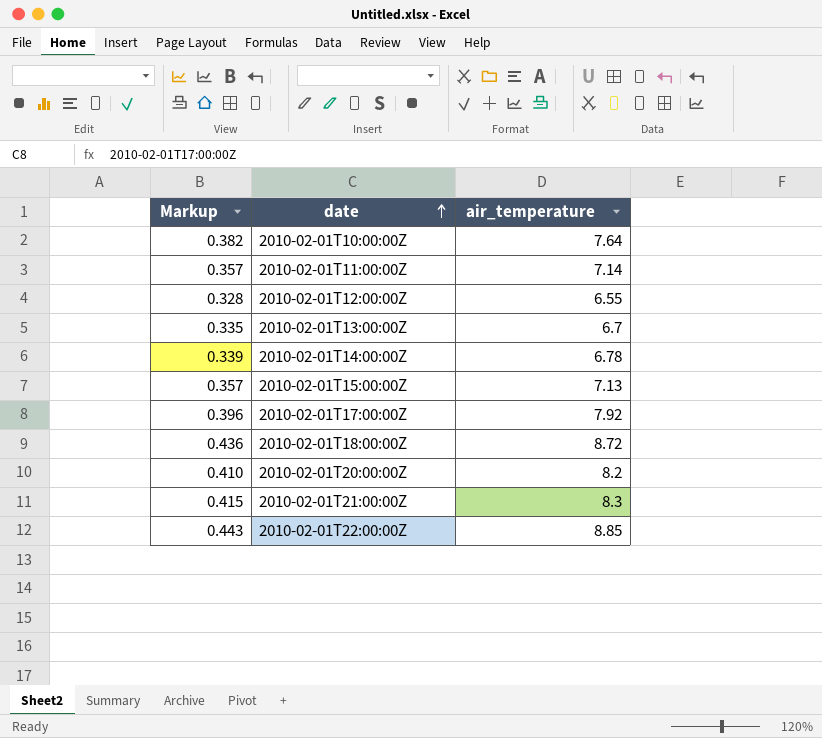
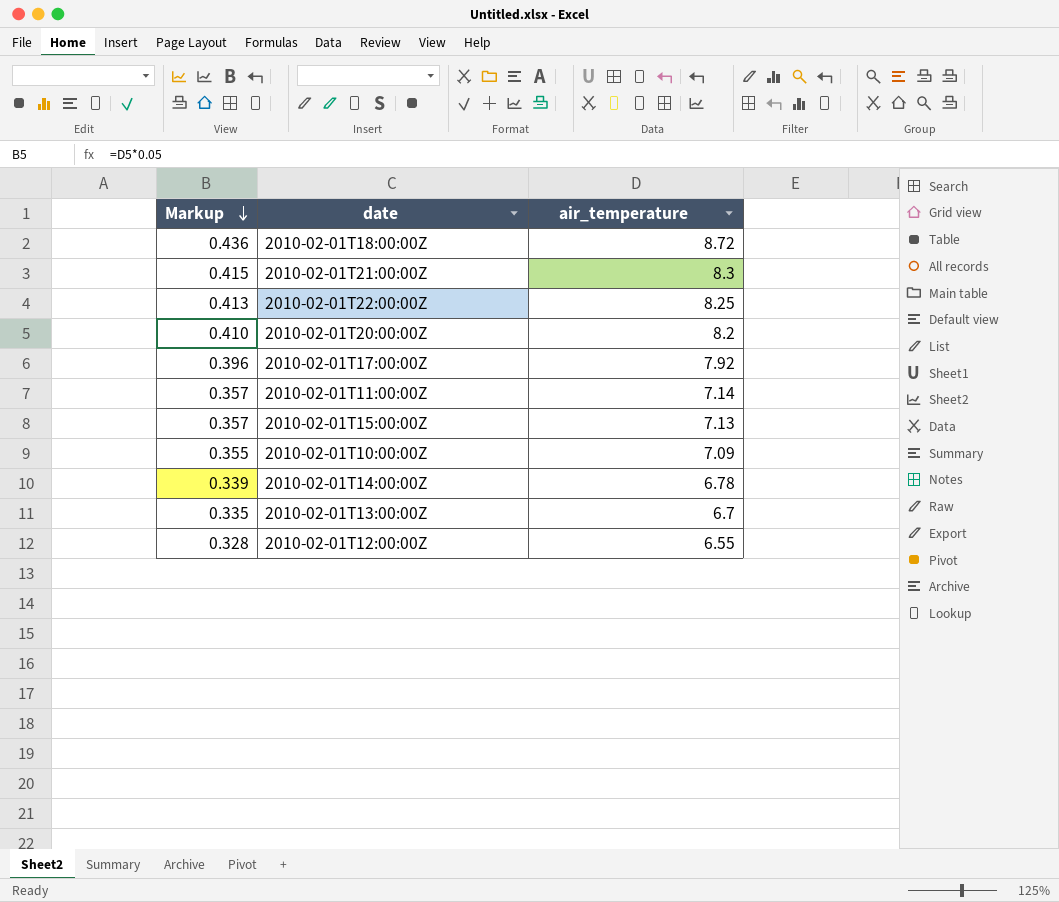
row order: date ascending -> Markup descending
2010-02-01T22:00:00Z | Markup: 0.443 -> 0.413
2010-02-01T22:00:00Z | air_temperature: 8.85 -> 8.25
2010-02-01T10:00:00Z | Markup: 0.382 -> 0.355
2010-02-01T10:00:00Z | air_temperature: 7.64 -> 7.09

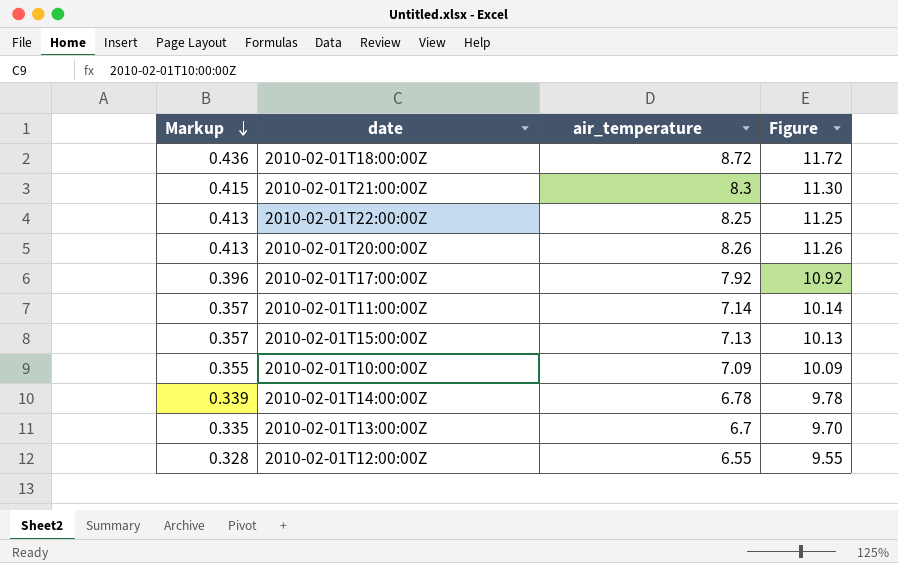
column Figure | formula: none -> [air_temperature] + 3
2010-02-01T20:00:00Z | Markup: 0.410 -> 0.413
2010-02-01T20:00:00Z | air_temperature: 8.2 -> 8.26

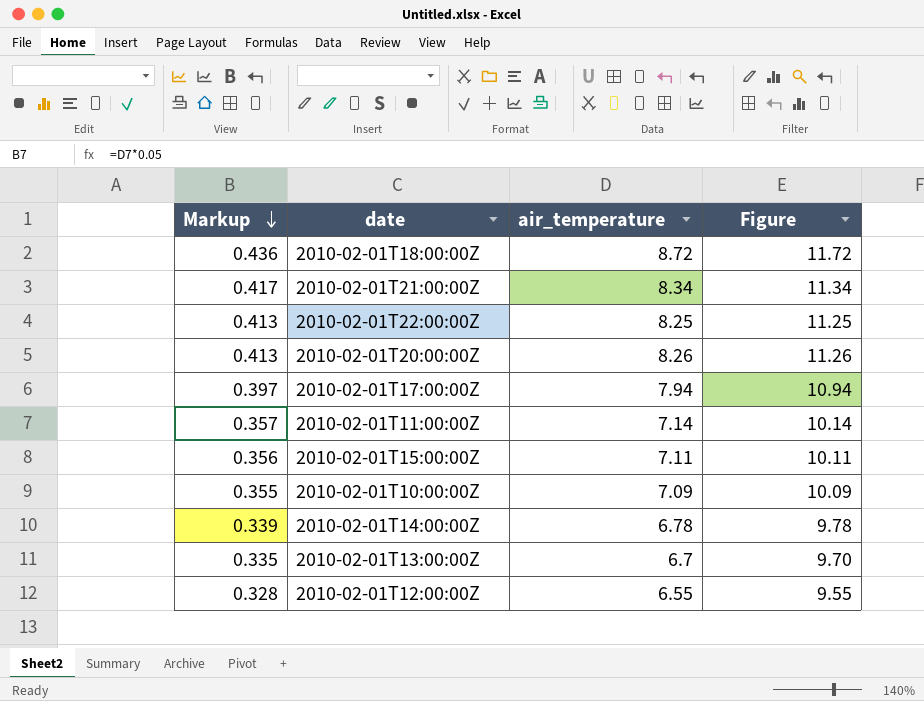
2010-02-01T21:00:00Z | Markup: 0.415 -> 0.417
2010-02-01T21:00:00Z | air_temperature: 8.3 -> 8.34
2010-02-01T21:00:00Z | Figure: 11.30 -> 11.34
2010-02-01T17:00:00Z | Markup: 0.396 -> 0.397
2010-02-01T17:00:00Z | air_temperature: 7.92 -> 7.94
2010-02-01T17:00:00Z | Figure: 10.92 -> 10.94
2010-02-01T15:00:00Z | Markup: 0.357 -> 0.356
2010-02-01T15:00:00Z | air_temperature: 7.13 -> 7.11
2010-02-01T15:00:00Z | Figure: 10.13 -> 10.11

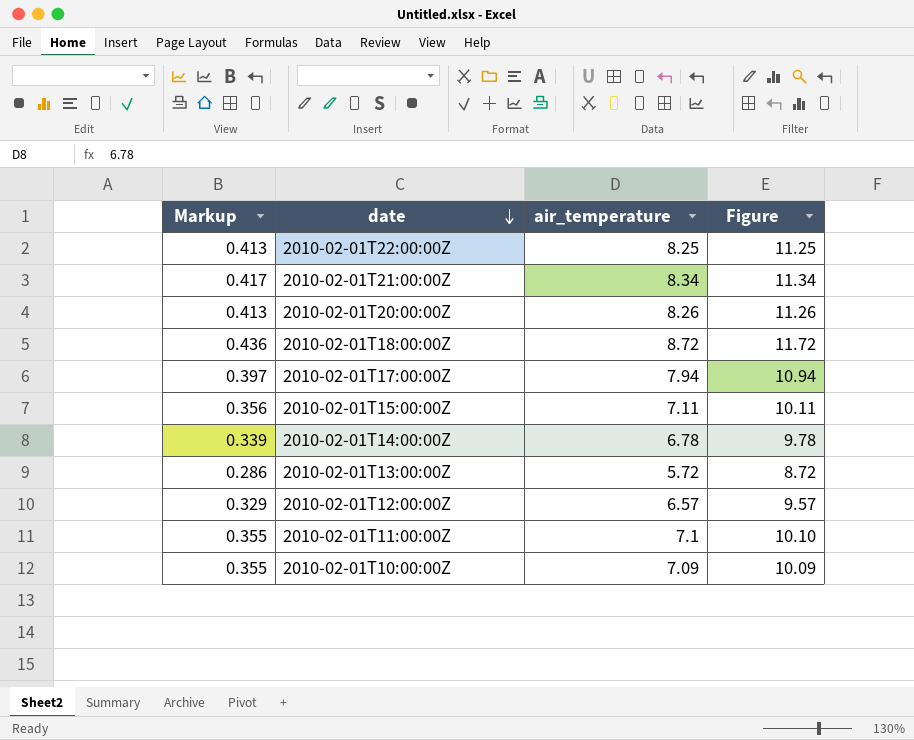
row order: Markup descending -> date descending
2010-02-01T13:00:00Z | Markup: 0.335 -> 0.286
2010-02-01T13:00:00Z | air_temperature: 6.7 -> 5.72
2010-02-01T13:00:00Z | Figure: 9.70 -> 8.72
2010-02-01T12:00:00Z | Markup: 0.328 -> 0.329
2010-02-01T12:00:00Z | air_temperature: 6.55 -> 6.57
2010-02-01T12:00:00Z | Figure: 9.55 -> 9.57
2010-02-01T11:00:00Z | Markup: 0.357 -> 0.355
2010-02-01T11:00:00Z | air_temperature: 7.14 -> 7.1
2010-02-01T11:00:00Z | Figure: 10.14 -> 10.10

